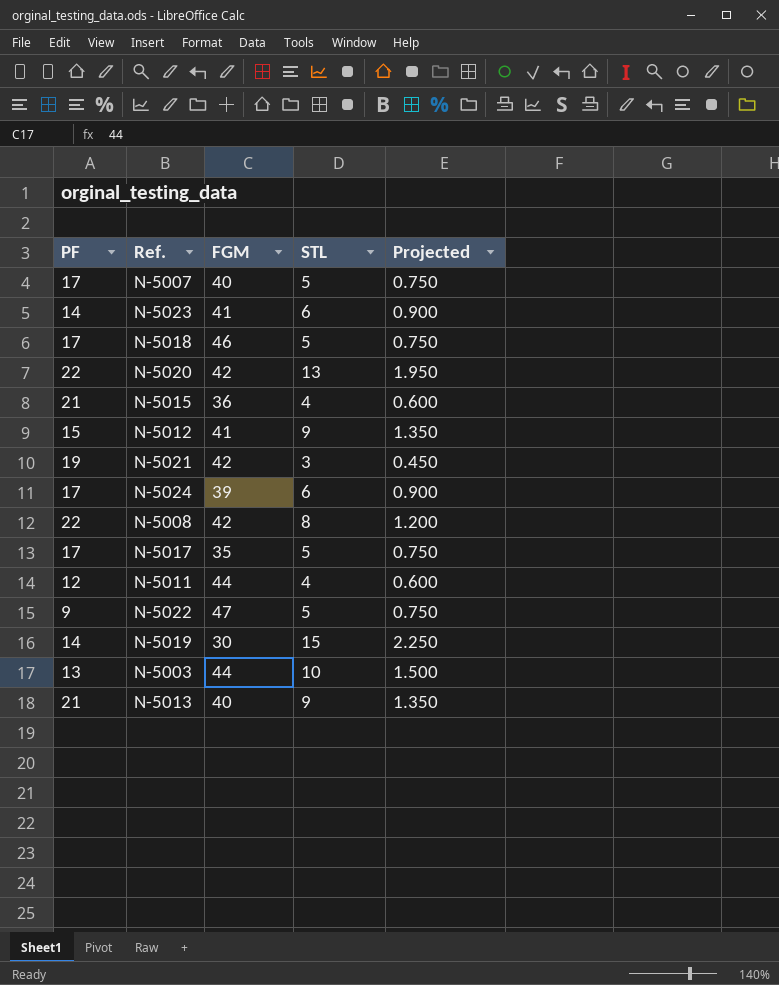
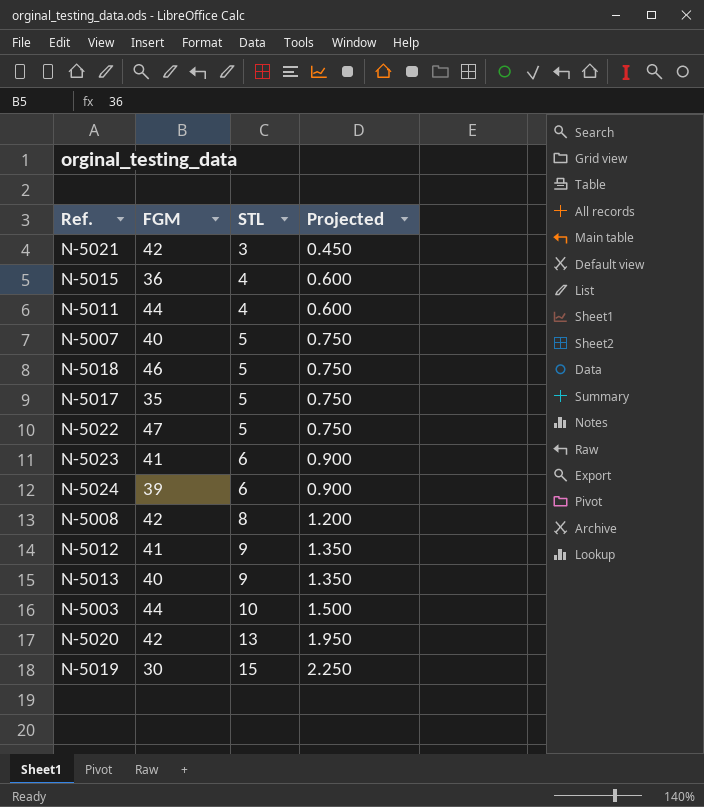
row order: none -> STL ascending
column PF | position: 1 -> none

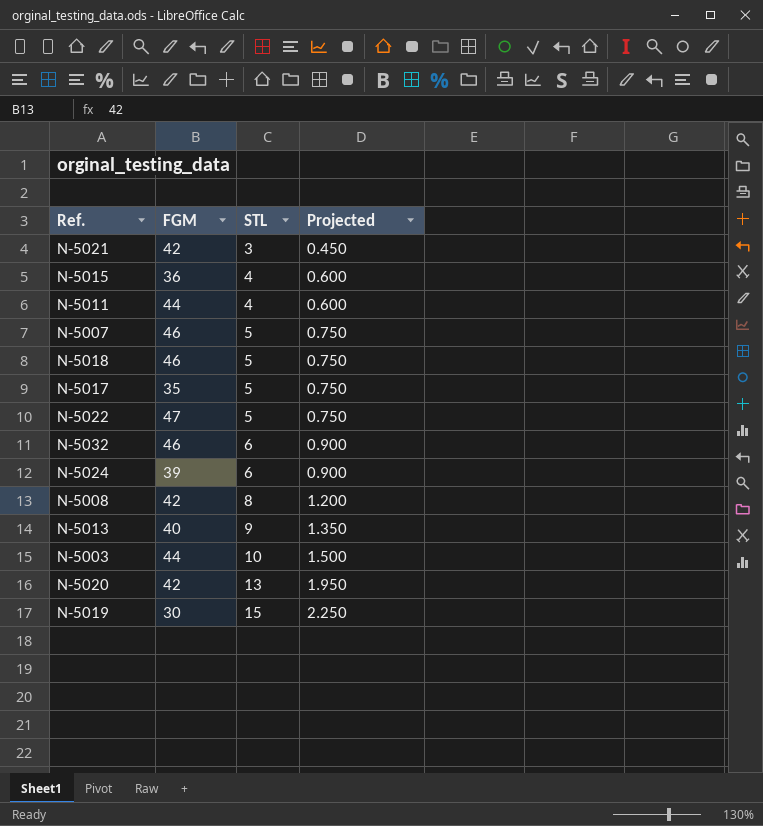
row N-5023: 41 | 6 | 0.900 -> none
row N-5012: 41 | 9 | 1.350 -> none
N-5007 | FGM: 40 -> 46
row N-5032: none -> 46 | 6 | 0.900

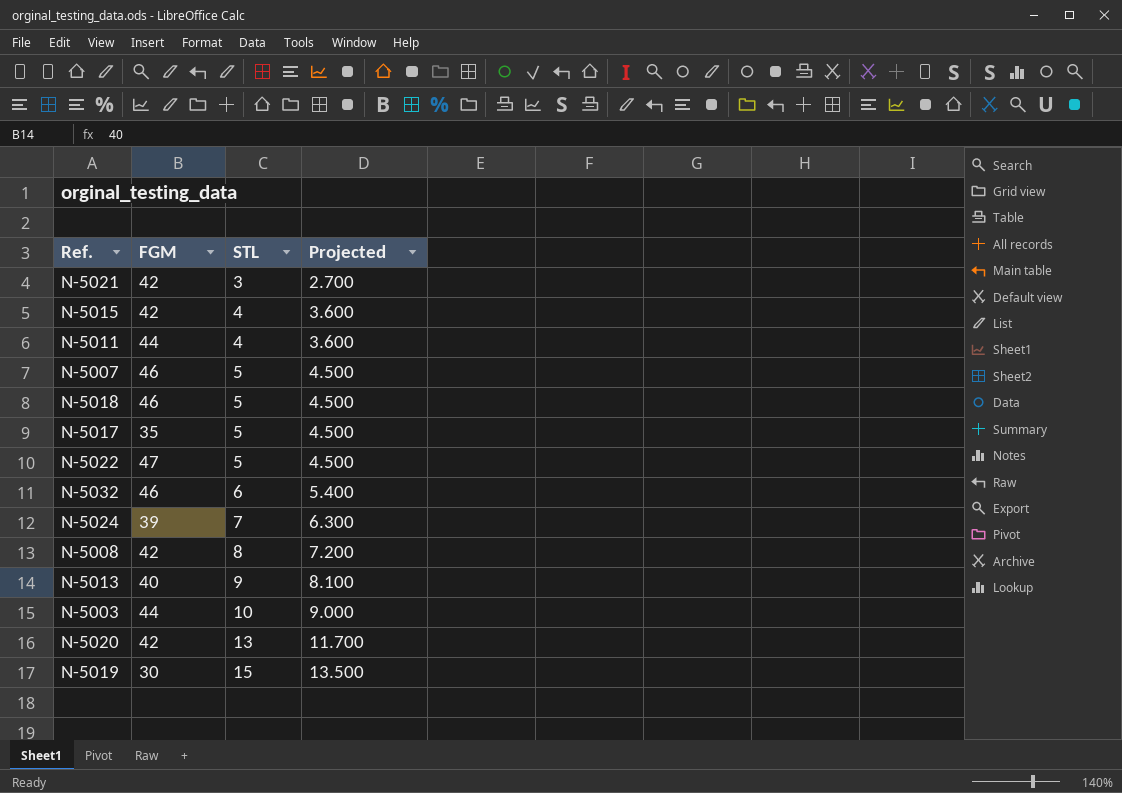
column Projected | formula: [STL] * 0.15 -> [STL] * 0.9
N-5015 | FGM: 36 -> 42
N-5024 | STL: 6 -> 7

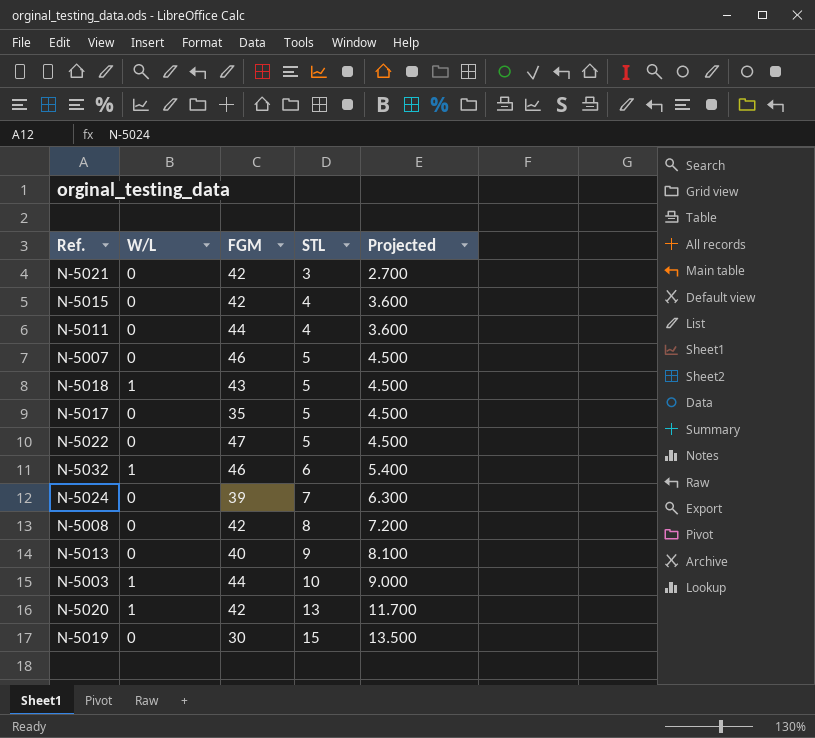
column W/L | position: none -> 2
N-5018 | FGM: 46 -> 43

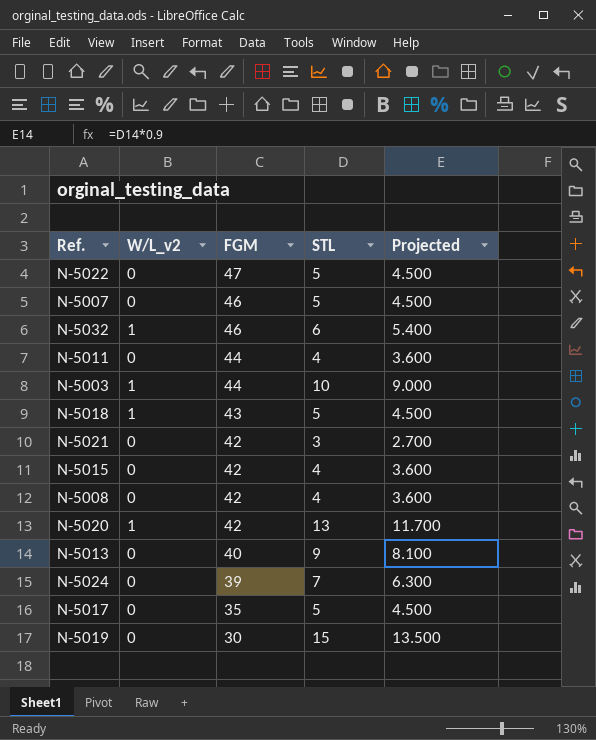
row order: STL ascending -> FGM descending
column name: W/L -> W/L_v2
N-5008 | STL: 8 -> 4
N-5008 | Projected: 7.200 -> 3.600

